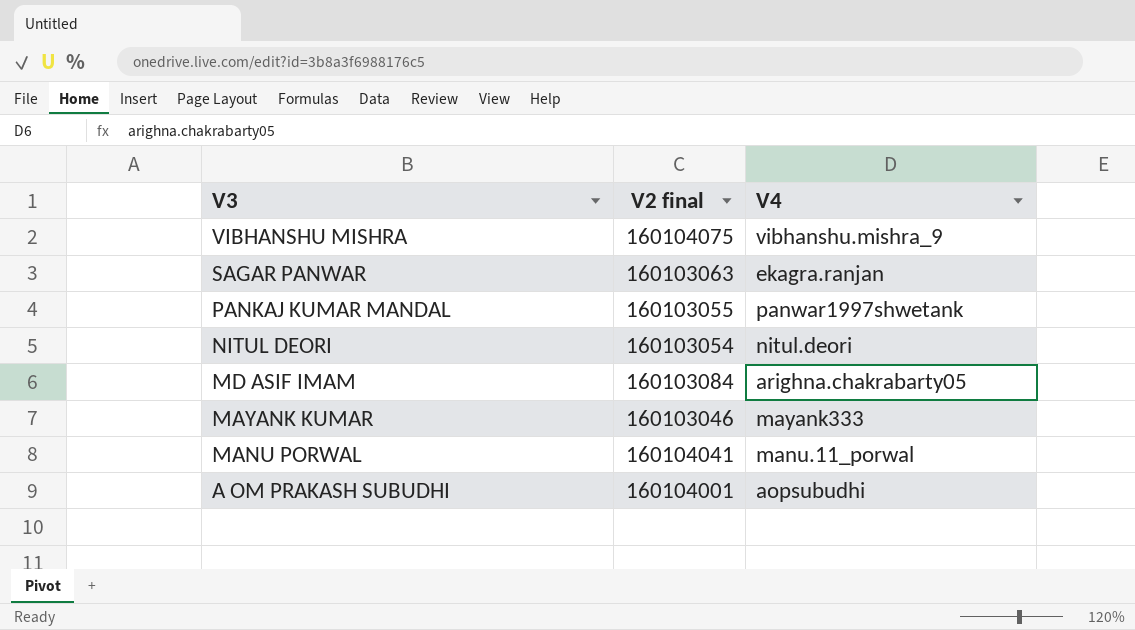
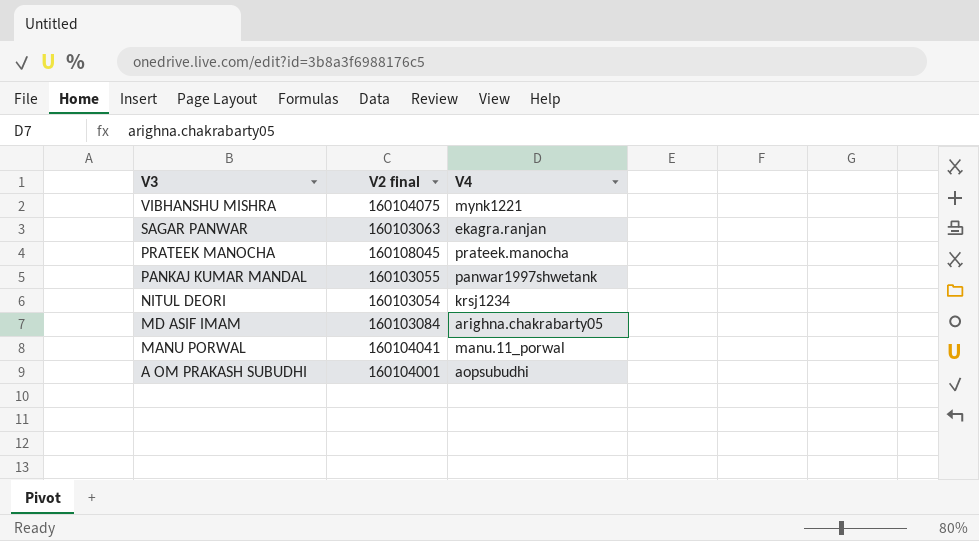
row MAYANK KUMAR: 160103046 | mayank333 -> none
VIBHANSHU MISHRA | V4: vibhanshu.mishra_9 -> mynk1221
row PRATEEK MANOCHA: none -> 160108045 | prateek.manocha
NITUL DEORI | V4: nitul.deori -> krsj1234

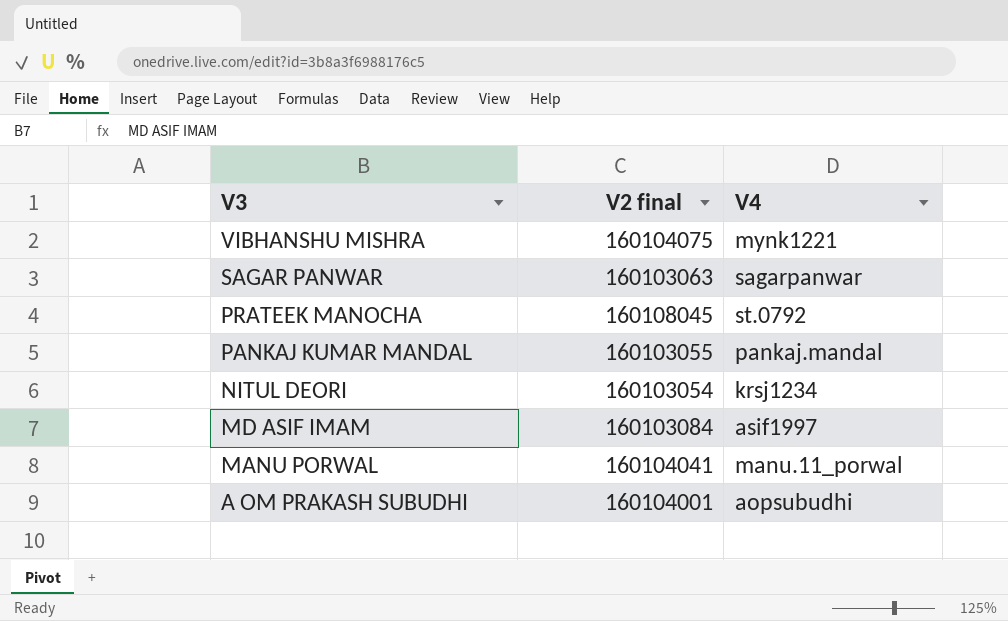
SAGAR PANWAR | V4: ekagra.ranjan -> sagarpanwar
PRATEEK MANOCHA | V4: prateek.manocha -> st.0792
PANKAJ KUMAR MANDAL | V4: panwar1997shwetank -> pankaj.mandal
MD ASIF IMAM | V4: arighna.chakrabarty05 -> asif1997

